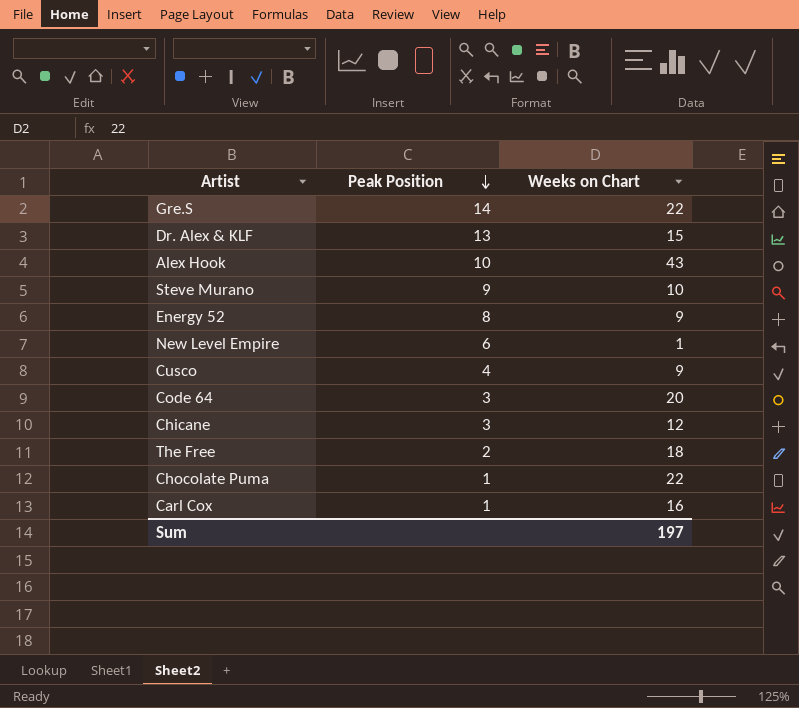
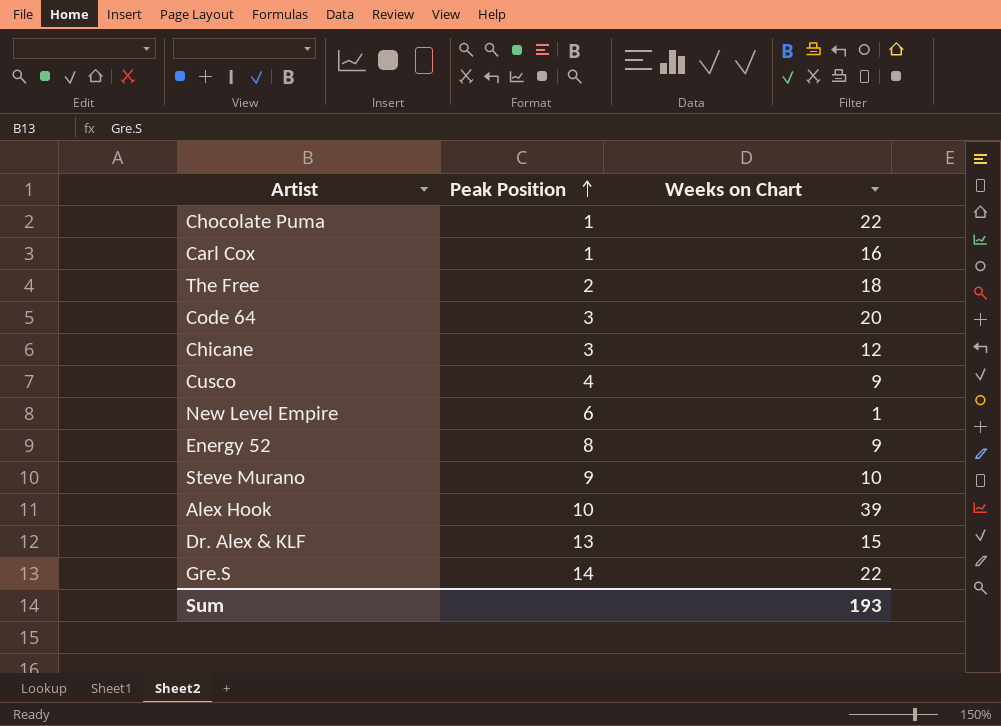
row order: Peak Position descending -> Peak Position ascending
Alex Hook | Weeks on Chart: 43 -> 39
Sum | Weeks on Chart: 197 -> 193

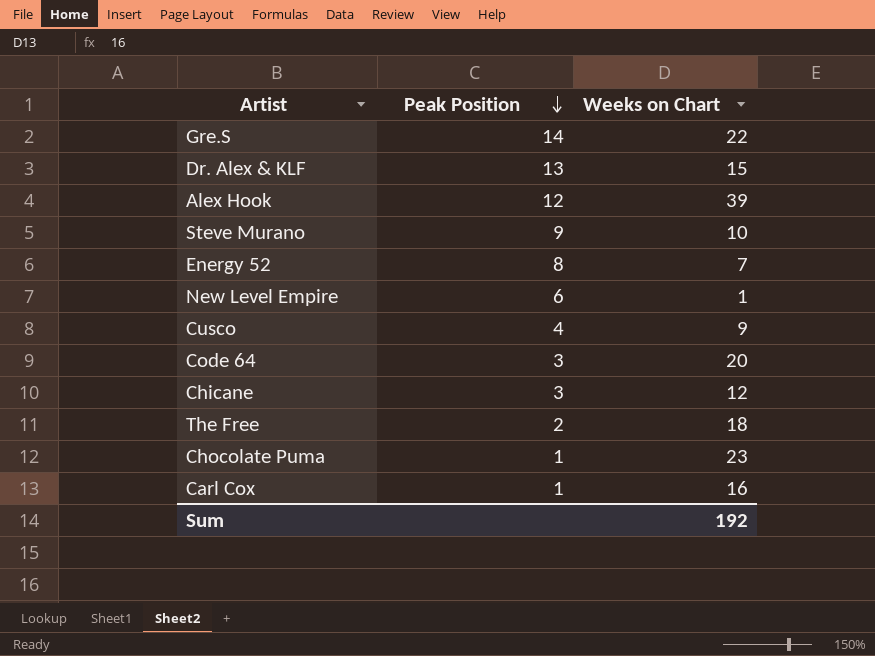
row order: Peak Position ascending -> Peak Position descending
Alex Hook | Peak Position: 10 -> 12
Energy 52 | Weeks on Chart: 9 -> 7
Chocolate Puma | Weeks on Chart: 22 -> 23
Sum | Weeks on Chart: 193 -> 192

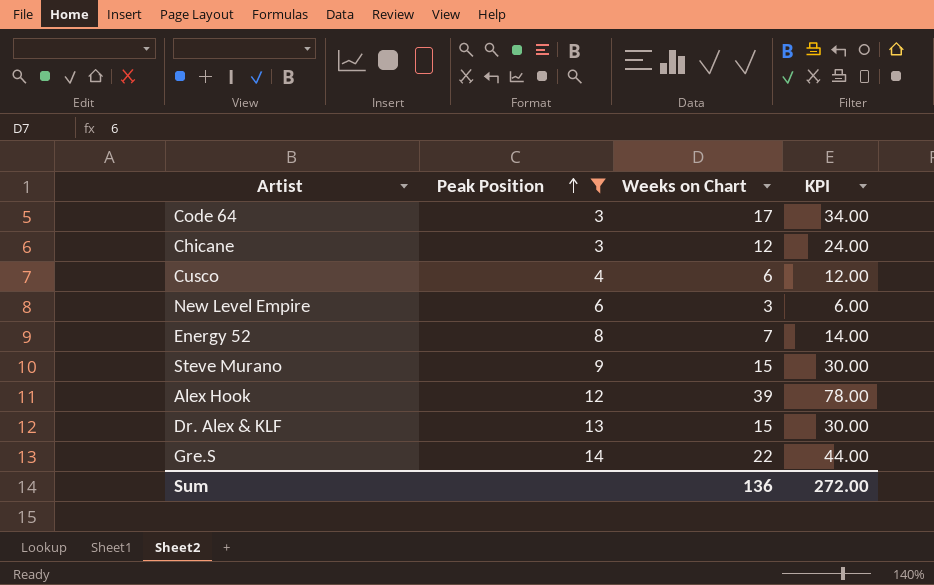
filter: none -> Peak Position >= 3
row order: Peak Position descending -> Peak Position ascending
column KPI | formula: none -> [Weeks on Chart] * 2
Code 64 | Weeks on Chart: 20 -> 17
Cusco | Weeks on Chart: 9 -> 6
New Level Empire | Weeks on Chart: 1 -> 3
Steve Murano | Weeks on Chart: 10 -> 15
Sum | Weeks on Chart: 192 -> 136

